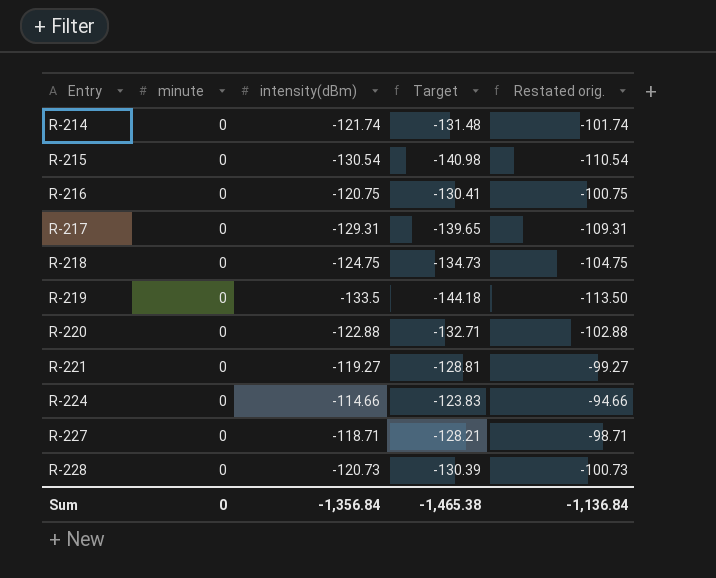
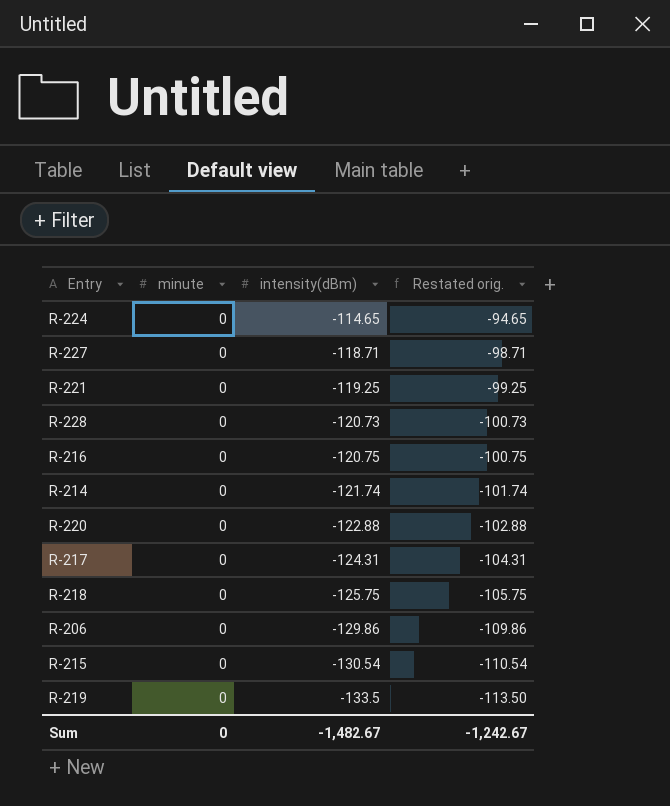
row order: Entry ascending -> intensity(dBm) descending
column Target | formula: [intensity(dBm)] * 1.08 -> none
R-224 | intensity(dBm): -114.66 -> -114.65
R-224 | Restated orig.: -94.66 -> -94.65
R-221 | intensity(dBm): -119.27 -> -119.25
R-221 | Restated orig.: -99.27 -> -99.25
R-217 | intensity(dBm): -129.31 -> -124.31
R-217 | Restated orig.: -109.31 -> -104.31
R-218 | intensity(dBm): -124.75 -> -125.75
R-218 | Restated orig.: -104.75 -> -105.75
row R-206: none -> 0 | -129.86 | -109.86
Sum | intensity(dBm): -1,356.84 -> -1,482.67
Sum | Restated orig.: -1,136.84 -> -1,242.67

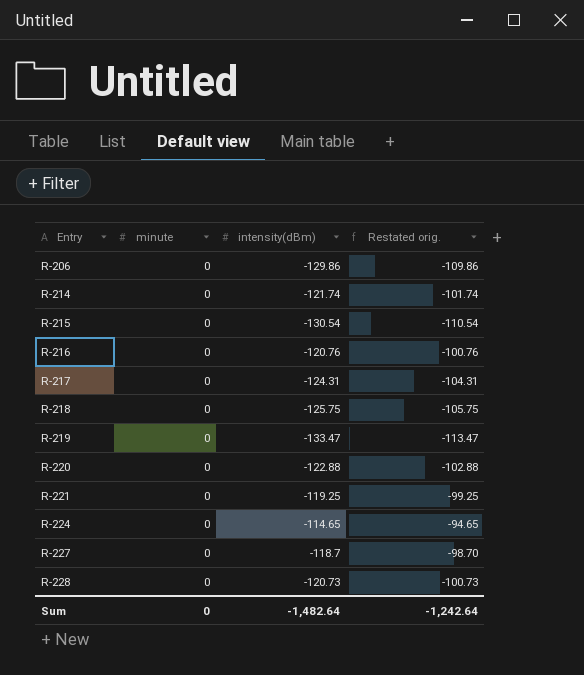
row order: intensity(dBm) descending -> Entry ascending
R-216 | intensity(dBm): -120.75 -> -120.76
R-216 | Restated orig.: -100.75 -> -100.76
R-219 | intensity(dBm): -133.5 -> -133.47
R-219 | Restated orig.: -113.50 -> -113.47
R-227 | intensity(dBm): -118.71 -> -118.7
R-227 | Restated orig.: -98.71 -> -98.70
Sum | intensity(dBm): -1,482.67 -> -1,482.64
Sum | Restated orig.: -1,242.67 -> -1,242.64

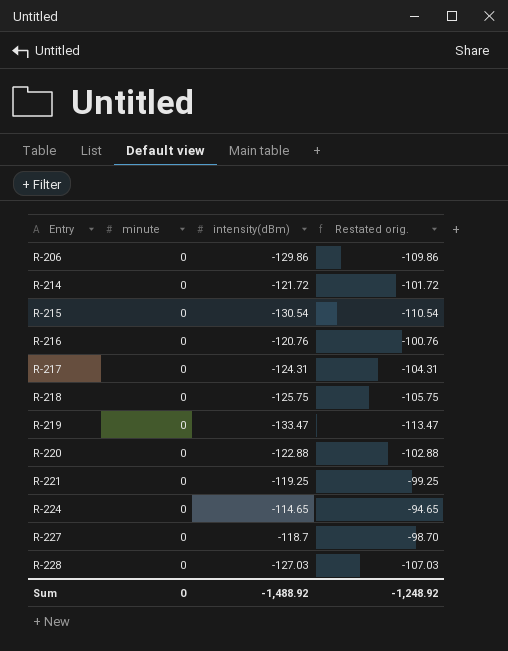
R-214 | intensity(dBm): -121.74 -> -121.72
R-214 | Restated orig.: -101.74 -> -101.72
R-228 | intensity(dBm): -120.73 -> -127.03
R-228 | Restated orig.: -100.73 -> -107.03
Sum | intensity(dBm): -1,482.64 -> -1,488.92
Sum | Restated orig.: -1,242.64 -> -1,248.92

